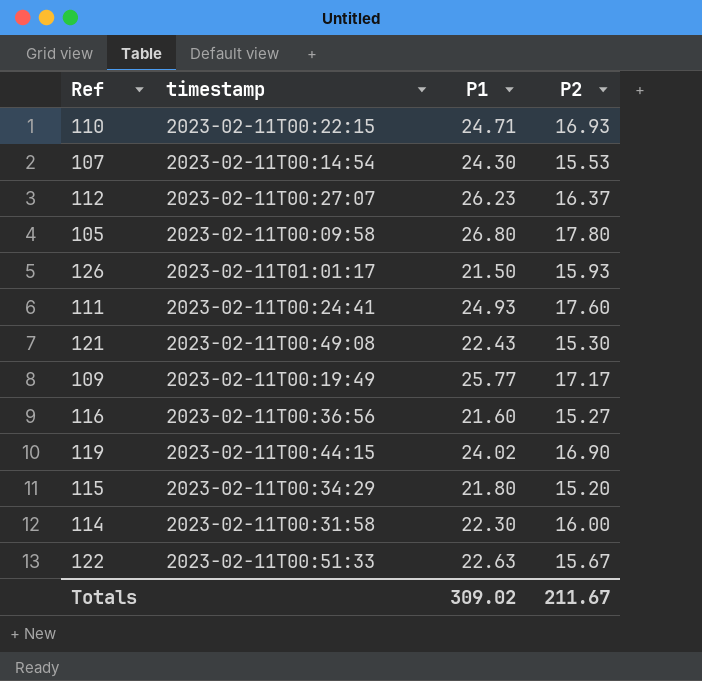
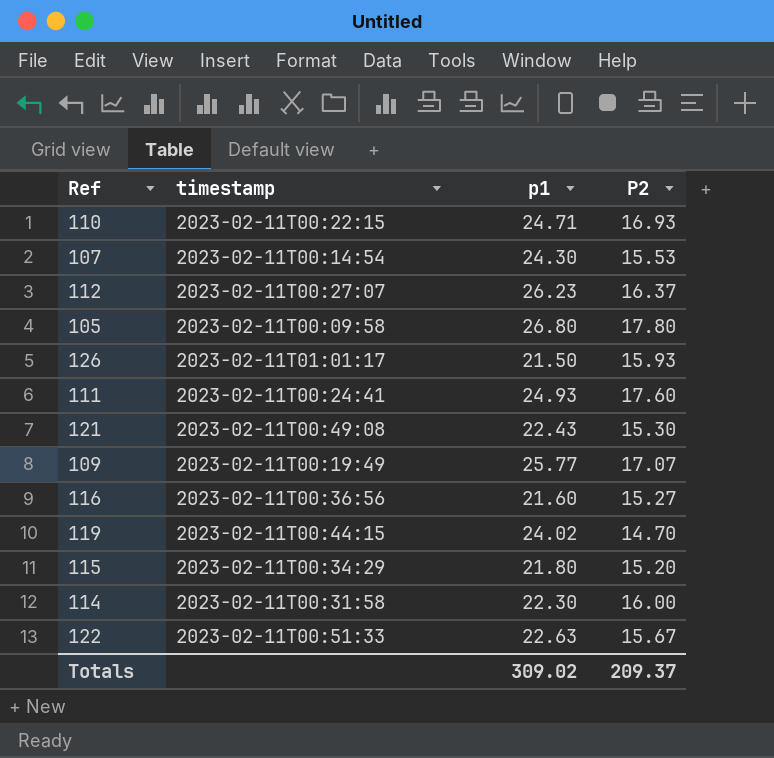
column name: P1 -> p1
109 | P2: 17.17 -> 17.07
119 | P2: 16.90 -> 14.70
Totals | P2: 211.67 -> 209.37

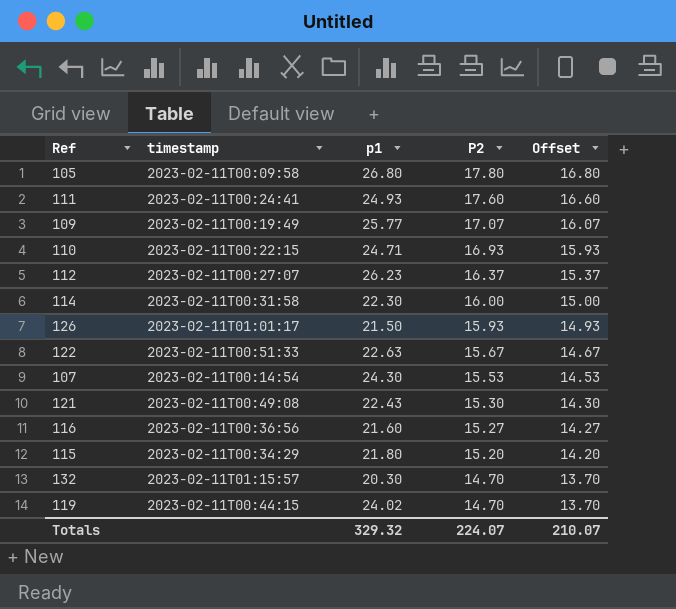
row order: none -> P2 descending
column Offset | formula: none -> [P2] - 1
row 132: none -> 2023-02-11T01:15:57 | 20.30 | 14.70 | 13.70
Totals | p1: 309.02 -> 329.32
Totals | P2: 209.37 -> 224.07

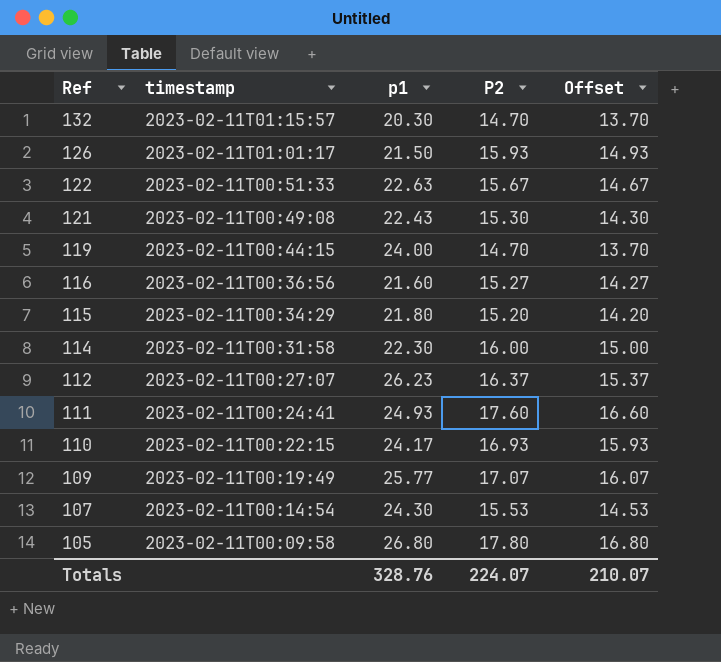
row order: P2 descending -> Ref descending
119 | p1: 24.02 -> 24.00
110 | p1: 24.71 -> 24.17
Totals | p1: 329.32 -> 328.76

